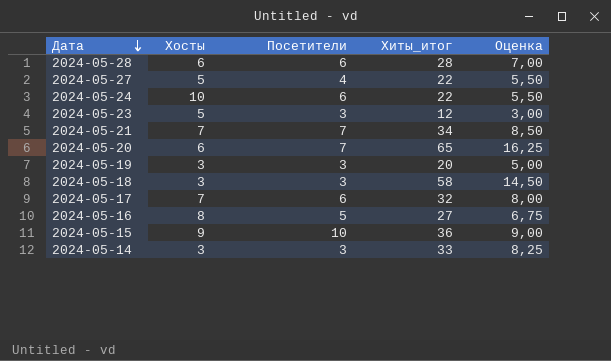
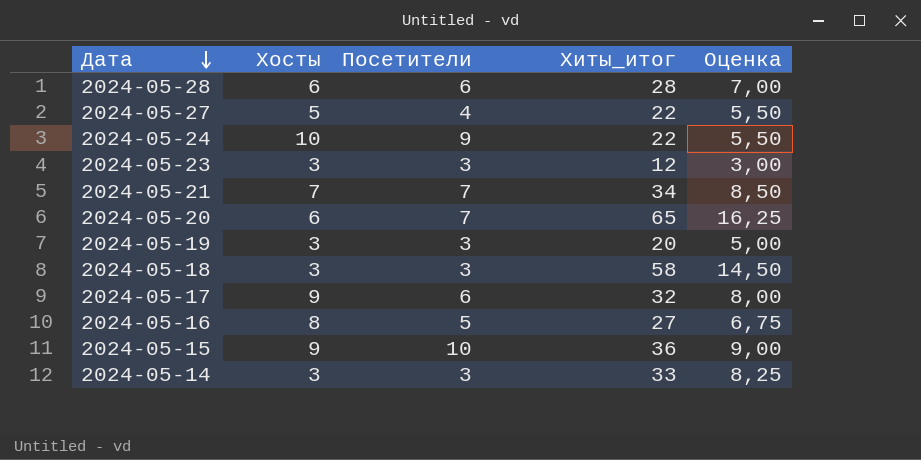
2024-05-24 | Посетители: 6 -> 9
2024-05-23 | Хосты: 5 -> 3
2024-05-17 | Хосты: 7 -> 9

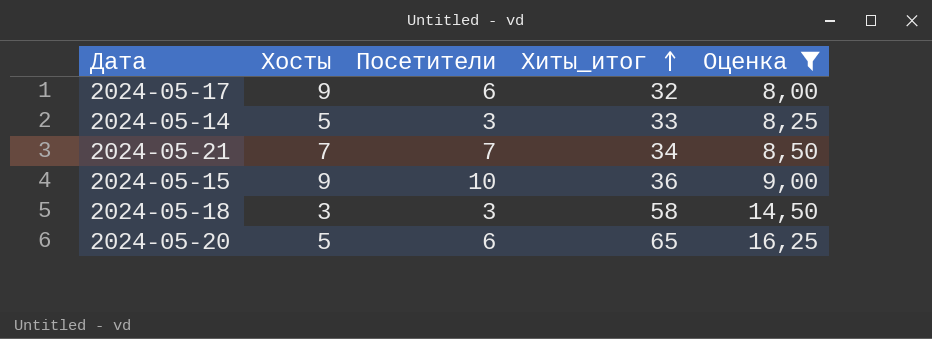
filter: none -> Оценка >= 8,00
row order: Дата descending -> Хиты_итог ascending
2024-05-14 | Хосты: 3 -> 5
2024-05-20 | Хосты: 6 -> 5
2024-05-20 | Посетители: 7 -> 6

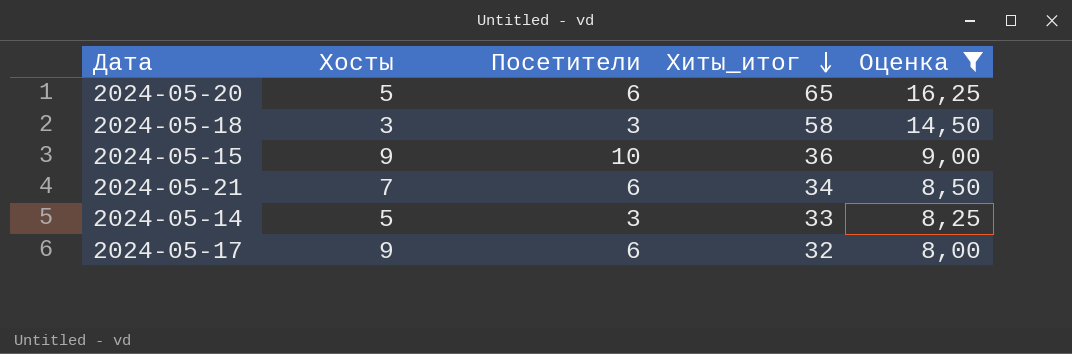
row order: Хиты_итог ascending -> Хиты_итог descending
2024-05-21 | Посетители: 7 -> 6

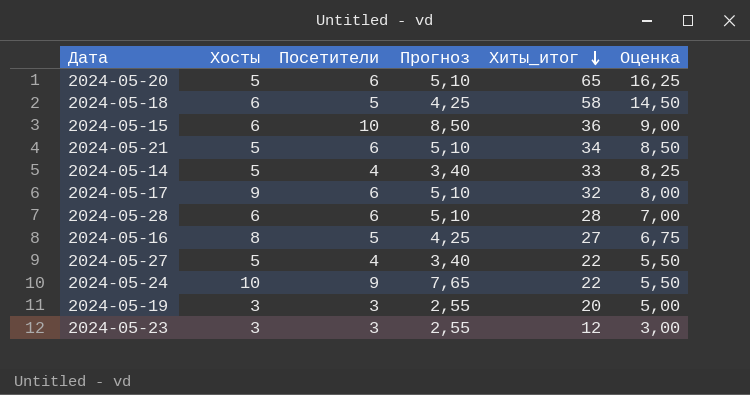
filter: Оценка >= 8,00 -> none
column Прогноз | formula: none -> [Посетители] * 0,85
2024-05-18 | Хосты: 3 -> 6
2024-05-18 | Посетители: 3 -> 5
2024-05-15 | Хосты: 9 -> 6
2024-05-21 | Хосты: 7 -> 5
2024-05-14 | Посетители: 3 -> 4

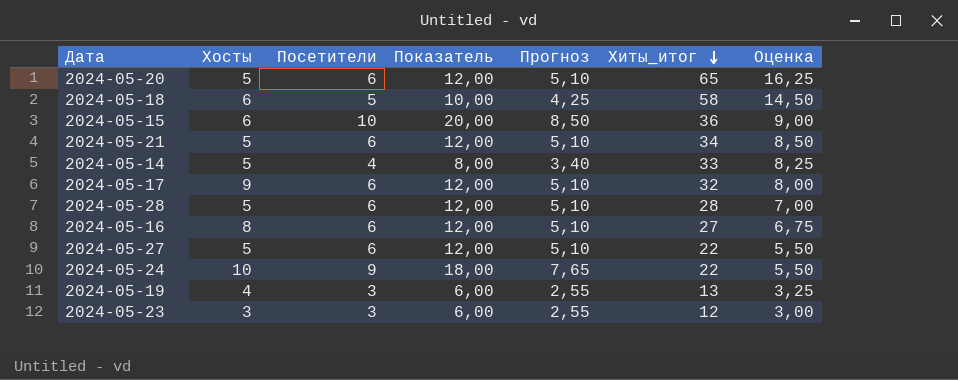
column Показатель | formula: none -> [Посетители] * 2
2024-05-28 | Хосты: 6 -> 5
2024-05-16 | Посетители: 5 -> 6
2024-05-16 | Прогноз: 4,25 -> 5,10
2024-05-27 | Посетители: 4 -> 6
2024-05-27 | Прогноз: 3,40 -> 5,10
2024-05-19 | Хосты: 3 -> 4
2024-05-19 | Хиты_итог: 20 -> 13
2024-05-19 | Оценка: 5,00 -> 3,25

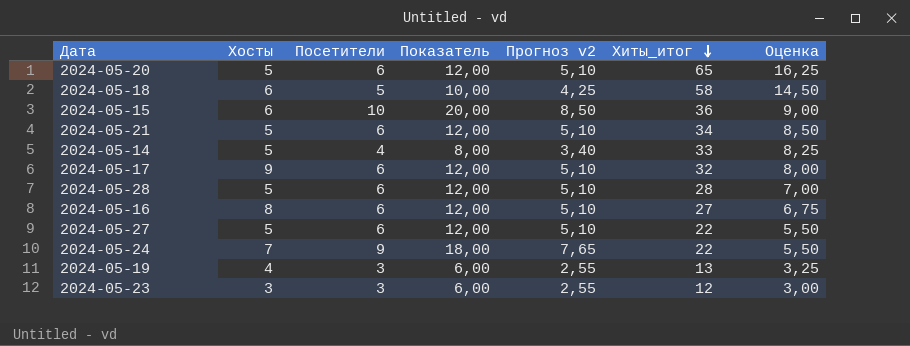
column name: Прогноз -> Прогноз v2
2024-05-24 | Хосты: 10 -> 7

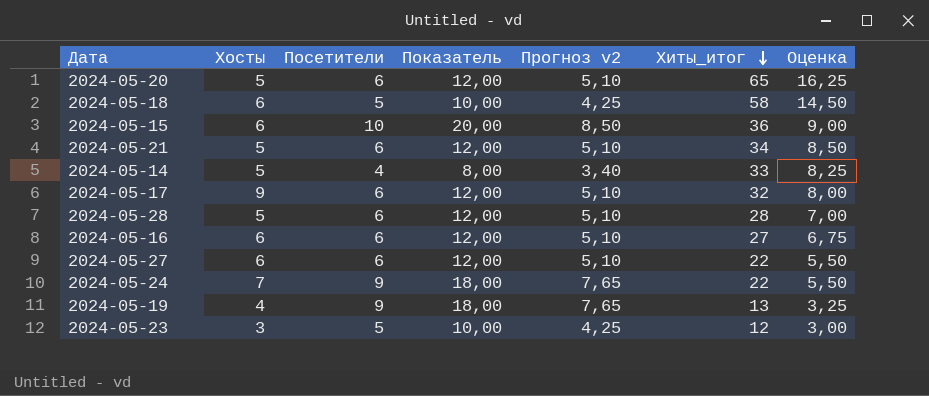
2024-05-16 | Хосты: 8 -> 6
2024-05-27 | Хосты: 5 -> 6
2024-05-19 | Посетители: 3 -> 9
2024-05-19 | Показатель: 6,00 -> 18,00
2024-05-19 | Прогноз v2: 2,55 -> 7,65
2024-05-23 | Посетители: 3 -> 5
2024-05-23 | Показатель: 6,00 -> 10,00
2024-05-23 | Прогноз v2: 2,55 -> 4,25

